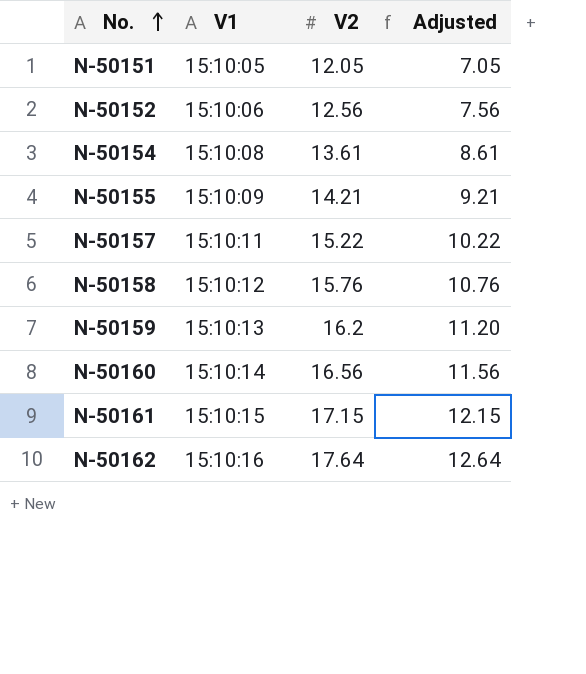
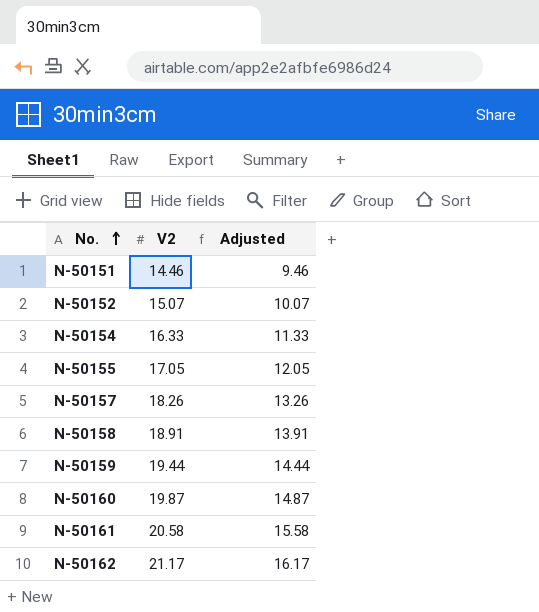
column V1 | position: 2 -> none
N-50151 | V2: 12.05 -> 14.46
N-50151 | Adjusted: 7.05 -> 9.46
N-50152 | V2: 12.56 -> 15.07
N-50152 | Adjusted: 7.56 -> 10.07
N-50154 | V2: 13.61 -> 16.33
N-50154 | Adjusted: 8.61 -> 11.33
N-50155 | V2: 14.21 -> 17.05
N-50155 | Adjusted: 9.21 -> 12.05
N-50157 | V2: 15.22 -> 18.26
N-50157 | Adjusted: 10.22 -> 13.26
N-50158 | V2: 15.76 -> 18.91
N-50158 | Adjusted: 10.76 -> 13.91
N-50159 | V2: 16.2 -> 19.44
N-50159 | Adjusted: 11.20 -> 14.44
N-50160 | V2: 16.56 -> 19.87
N-50160 | Adjusted: 11.56 -> 14.87
N-50161 | V2: 17.15 -> 20.58
N-50161 | Adjusted: 12.15 -> 15.58
N-50162 | V2: 17.64 -> 21.17
N-50162 | Adjusted: 12.64 -> 16.17

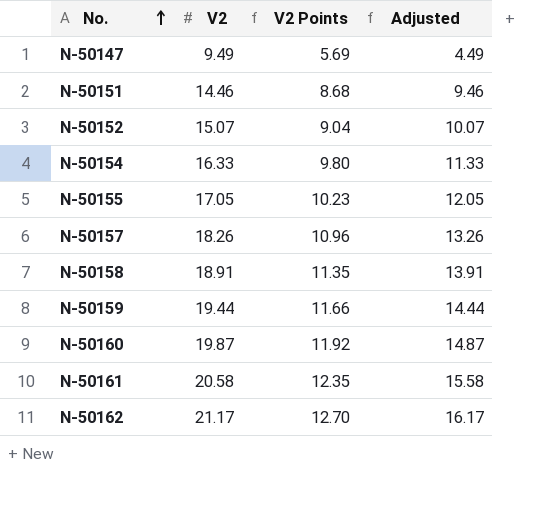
column V2 Points | formula: none -> [V2] * 0.6
row N-50147: none -> 9.49 | 5.69 | 4.49

